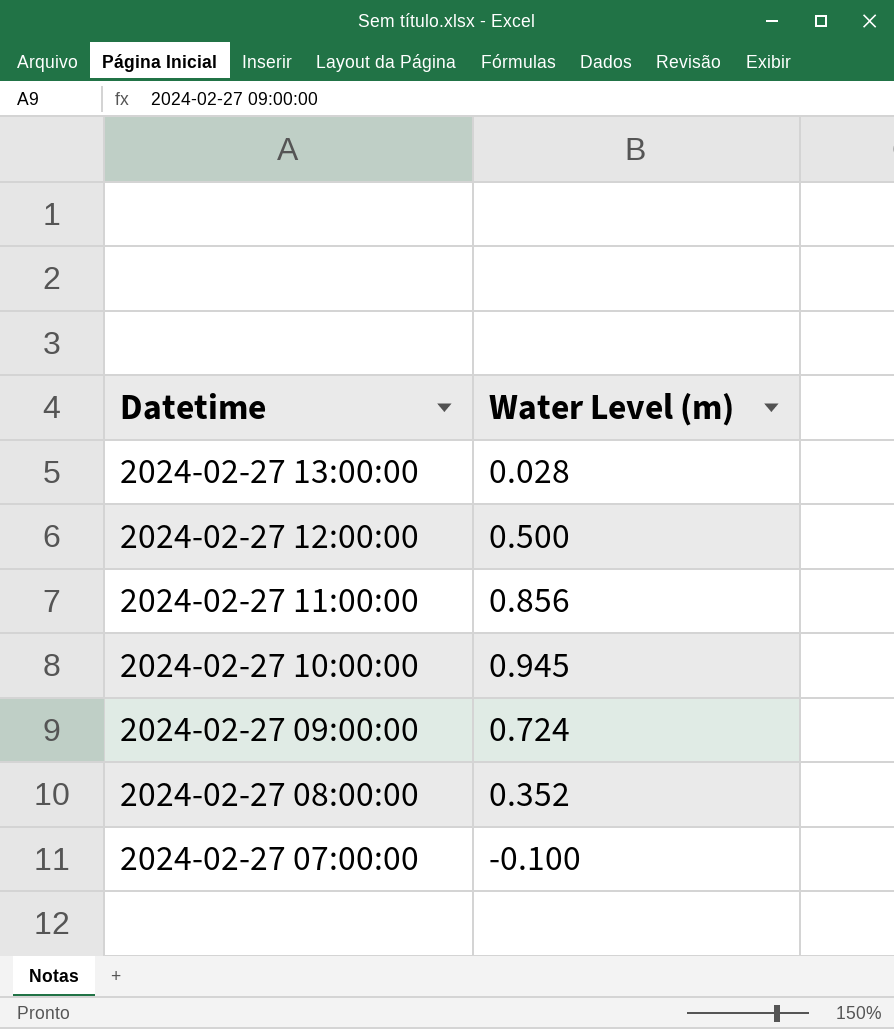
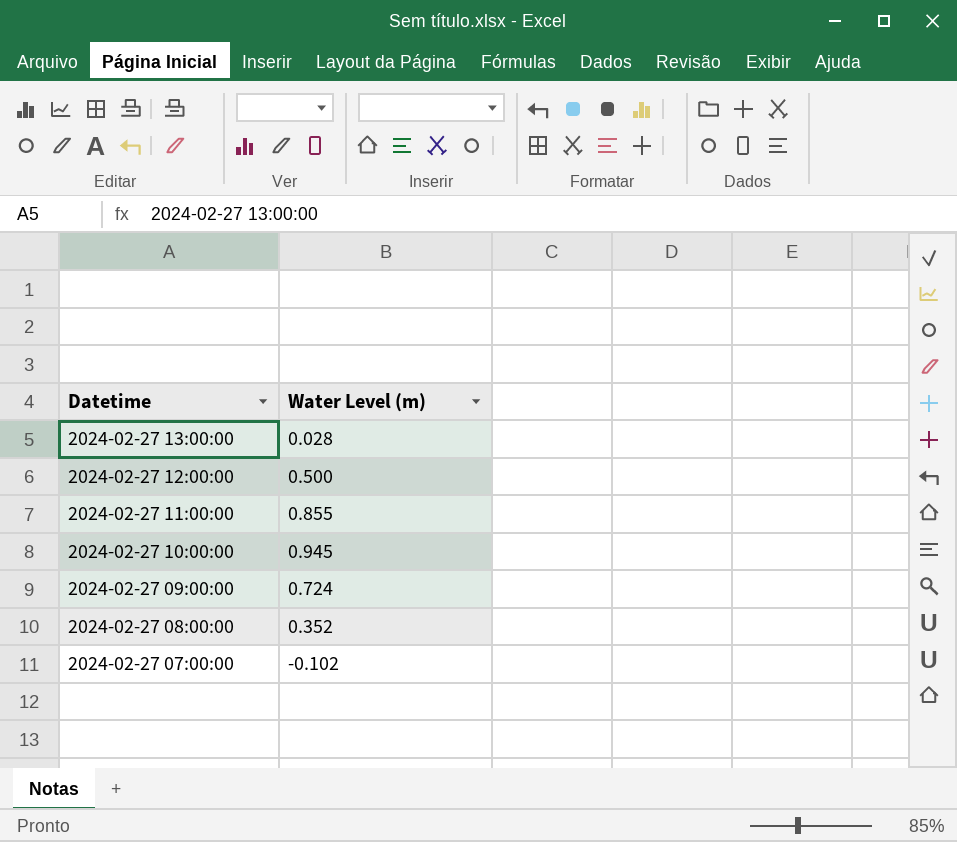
2024-02-27 11:00:00 | Water Level (m): 0.856 -> 0.855
2024-02-27 07:00:00 | Water Level (m): -0.100 -> -0.102

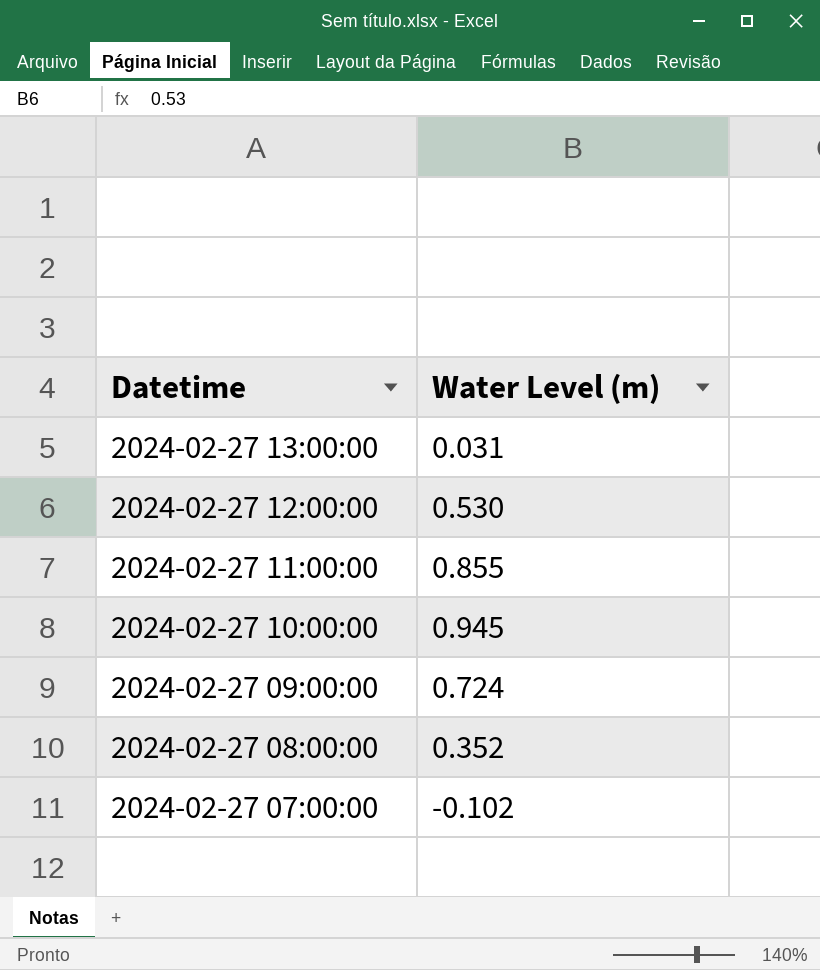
2024-02-27 13:00:00 | Water Level (m): 0.028 -> 0.031
2024-02-27 12:00:00 | Water Level (m): 0.500 -> 0.530

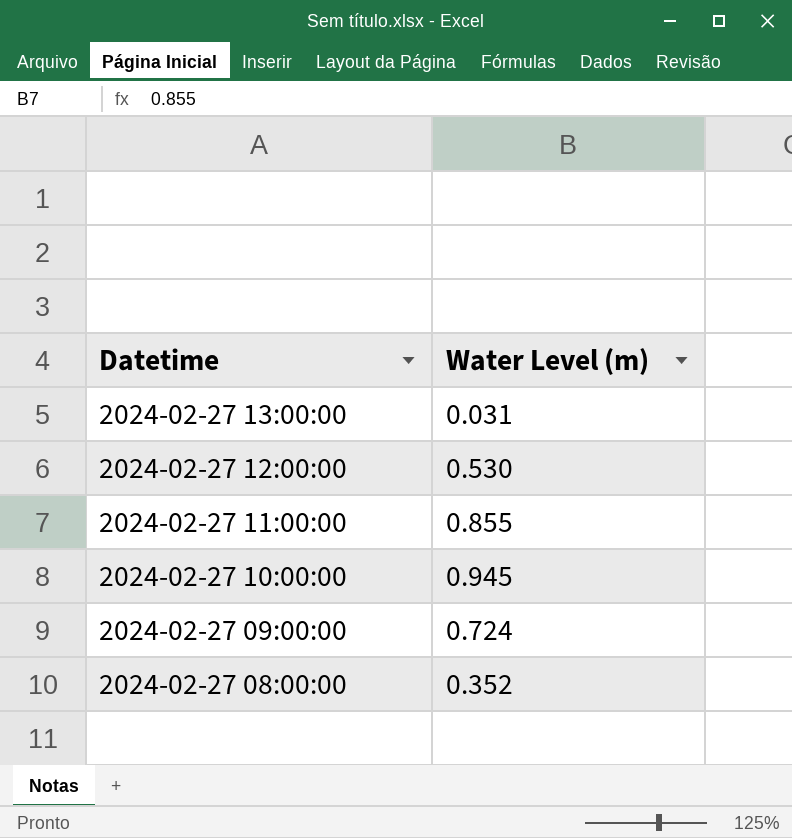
row 2024-02-27 07:00:00: -0.102 -> none

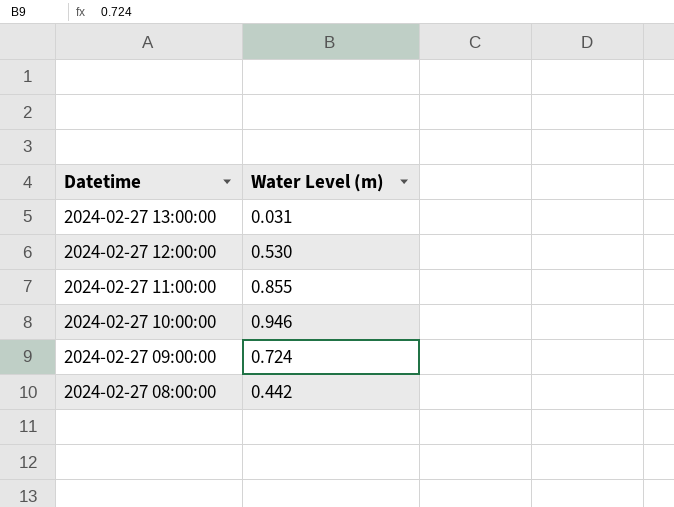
2024-02-27 10:00:00 | Water Level (m): 0.945 -> 0.946
2024-02-27 08:00:00 | Water Level (m): 0.352 -> 0.442

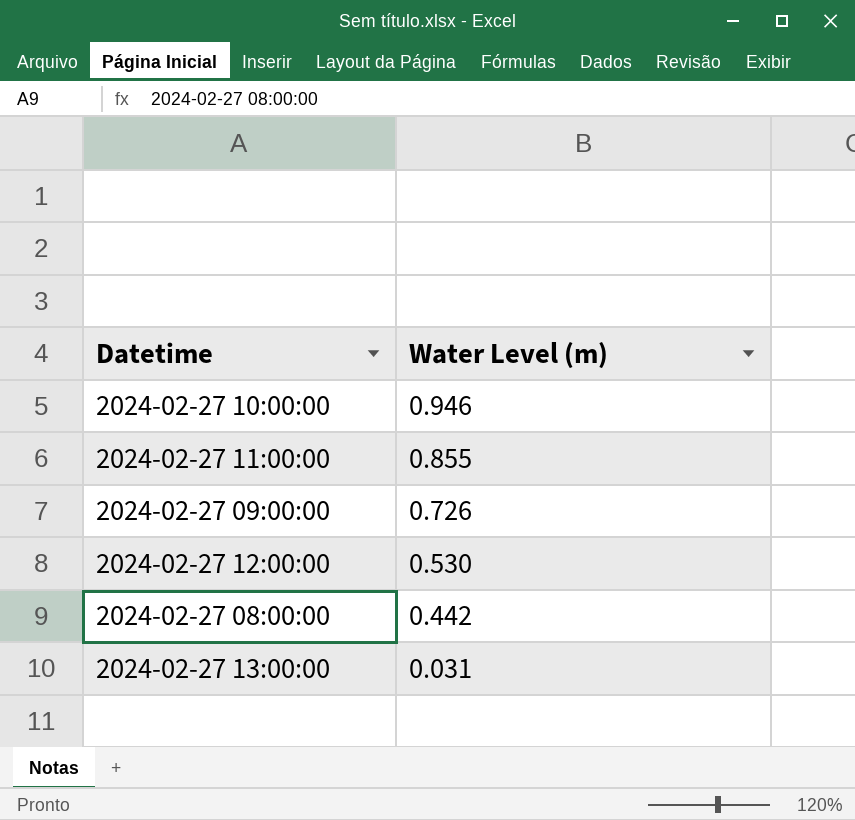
row order: Datetime descending -> Water Level (m) descending
2024-02-27 09:00:00 | Water Level (m): 0.724 -> 0.726

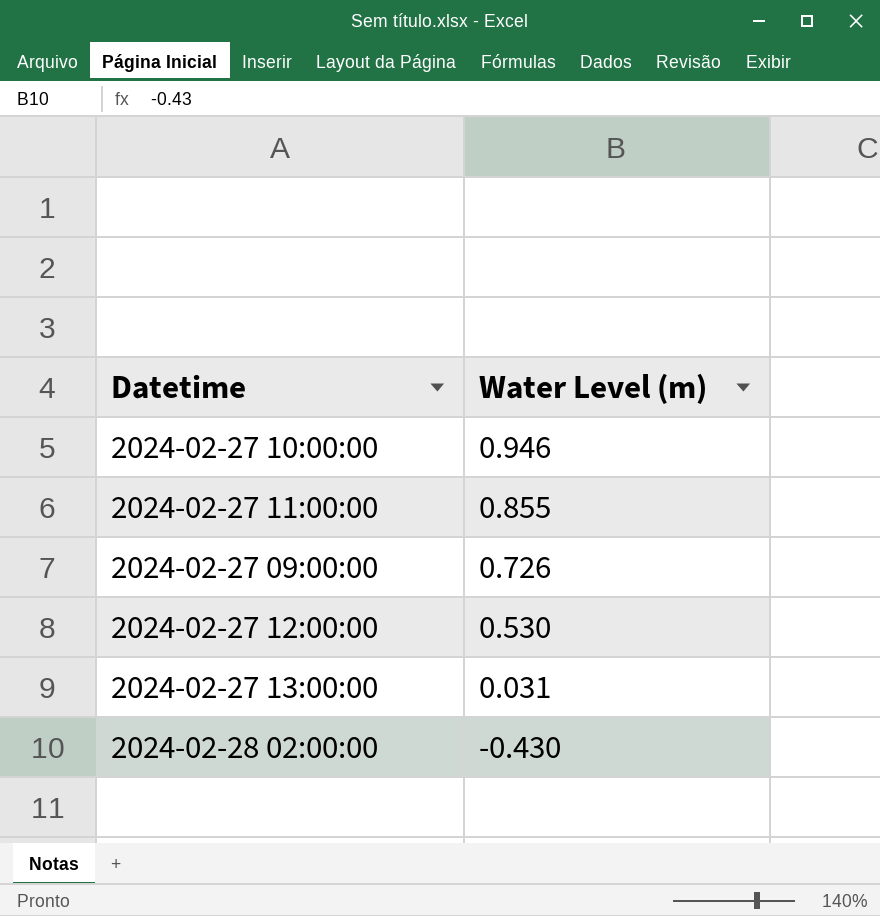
row 2024-02-27 08:00:00: 0.442 -> none
row 2024-02-28 02:00:00: none -> -0.430

